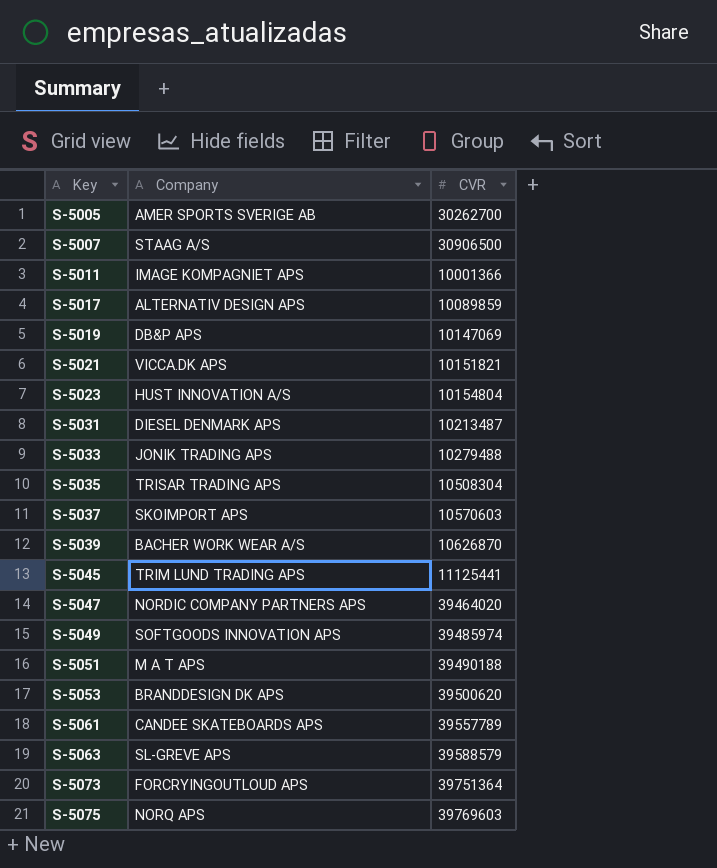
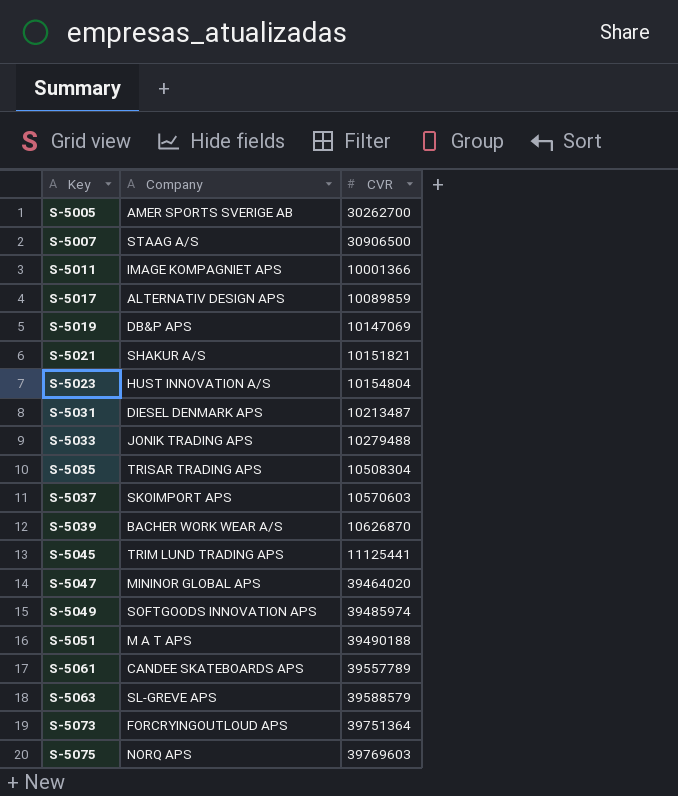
row S-5053: BRANDDESIGN DK APS | 39500620 -> none
S-5021 | Company: VICCA.DK APS -> SHAKUR A/S
S-5047 | Company: NORDIC COMPANY PARTNERS APS -> MININOR GLOBAL APS

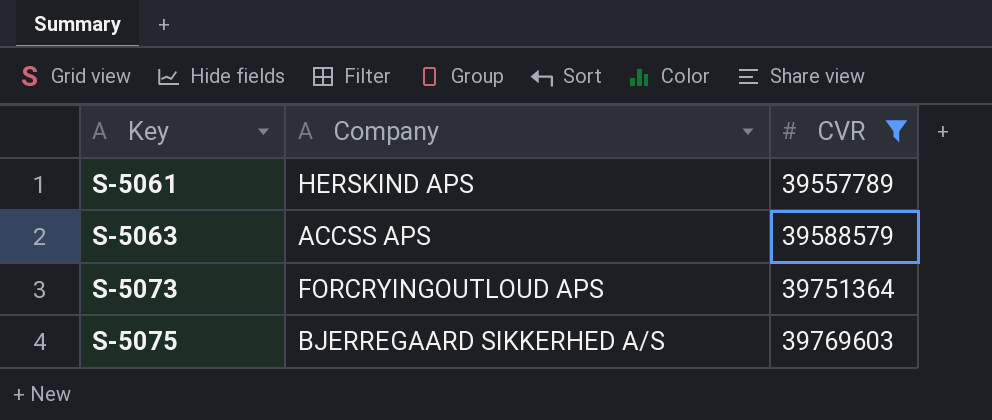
filter: none -> CVR >= 39557789
S-5061 | Company: CANDEE SKATEBOARDS APS -> HERSKIND APS
S-5063 | Company: SL-GREVE APS -> ACCSS APS
S-5075 | Company: NORQ APS -> BJERREGAARD SIKKERHED A/S

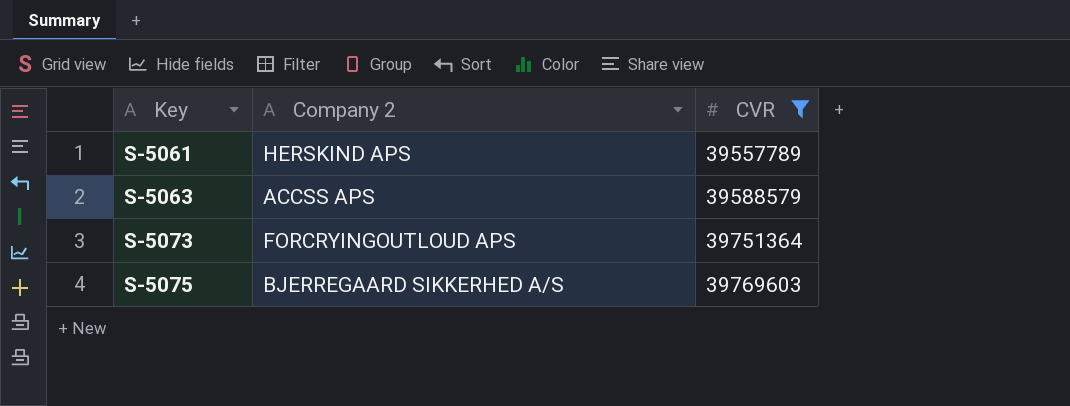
column name: Company -> Company 2

